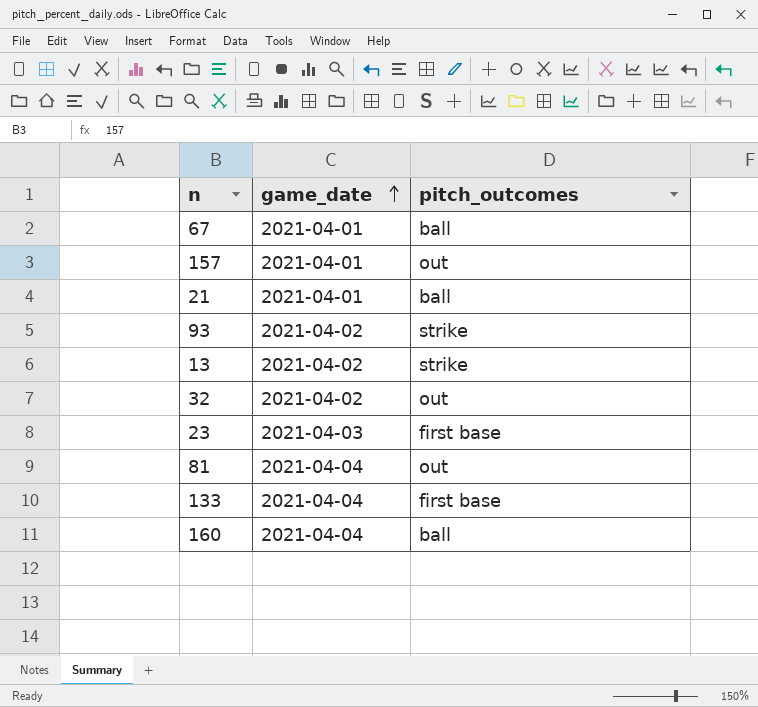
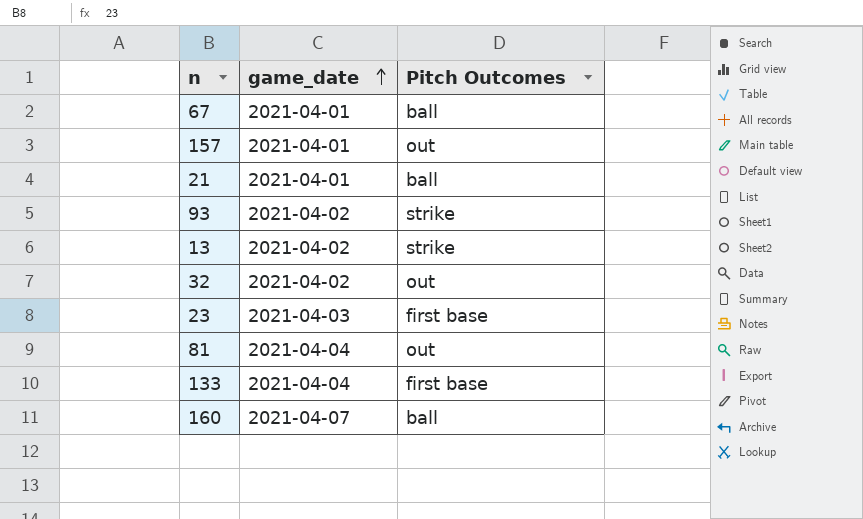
column name: pitch_outcomes -> Pitch Outcomes
160 | game_date: 2021-04-04 -> 2021-04-07

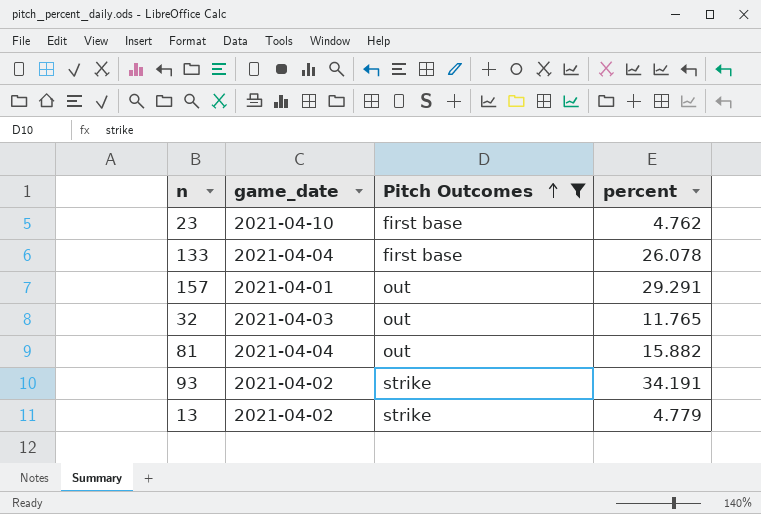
filter: none -> Pitch Outcomes != ball
row order: game_date ascending -> Pitch Outcomes ascending
column percent | position: none -> 4
23 | game_date: 2021-04-03 -> 2021-04-10
32 | game_date: 2021-04-02 -> 2021-04-03

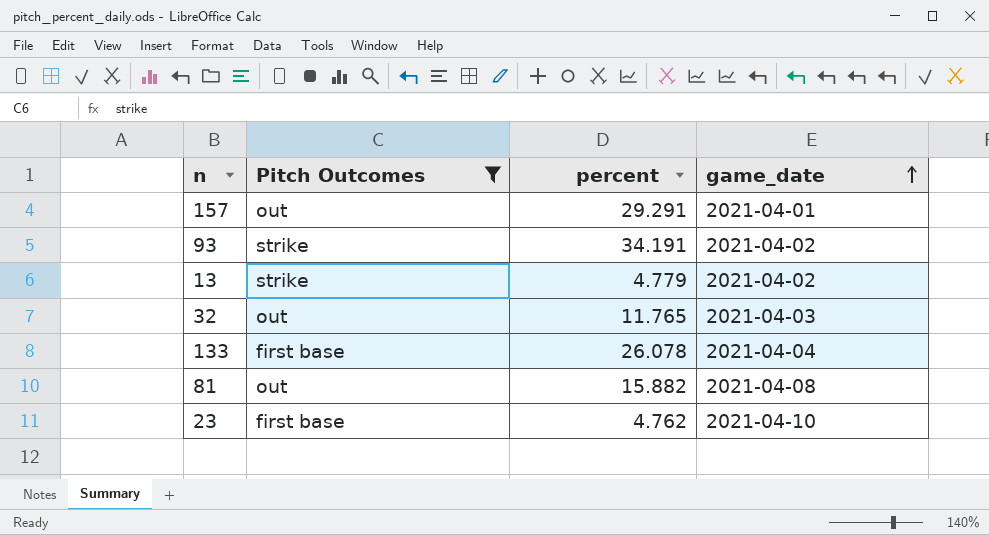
row order: Pitch Outcomes ascending -> game_date ascending
column game_date | position: 2 -> 4
81 | game_date: 2021-04-04 -> 2021-04-08

